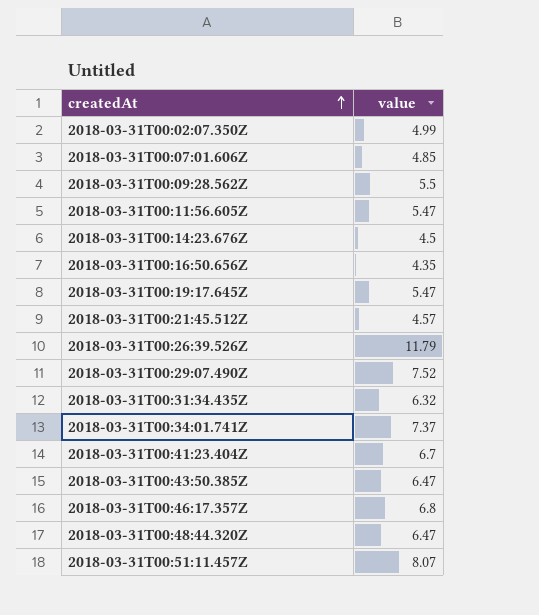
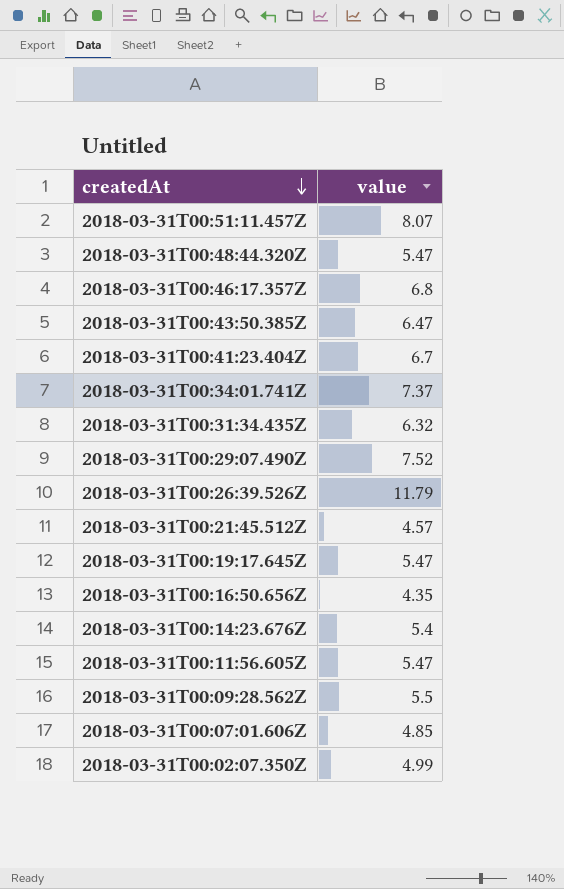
row order: createdAt ascending -> createdAt descending
2018-03-31T00:48:44.320Z | value: 6.47 -> 5.47
2018-03-31T00:14:23.676Z | value: 4.5 -> 5.4

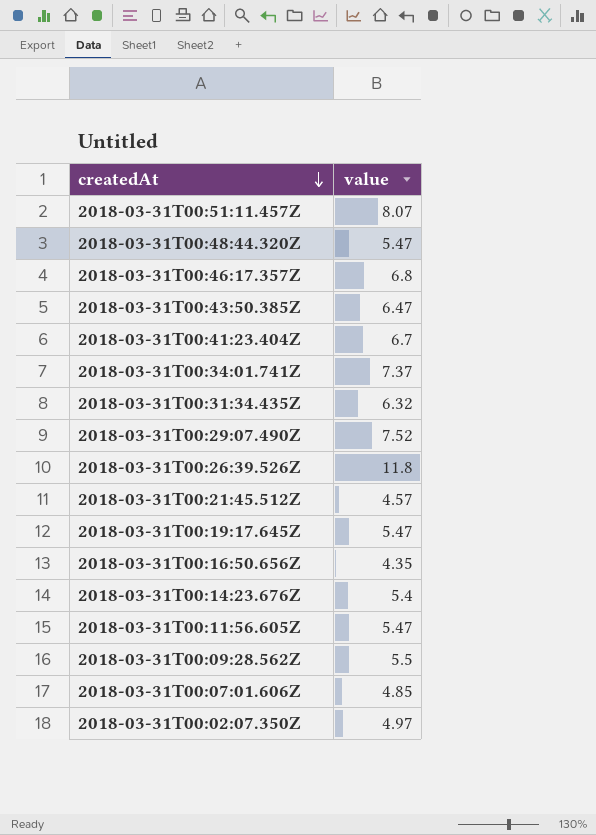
2018-03-31T00:26:39.526Z | value: 11.79 -> 11.8
2018-03-31T00:02:07.350Z | value: 4.99 -> 4.97

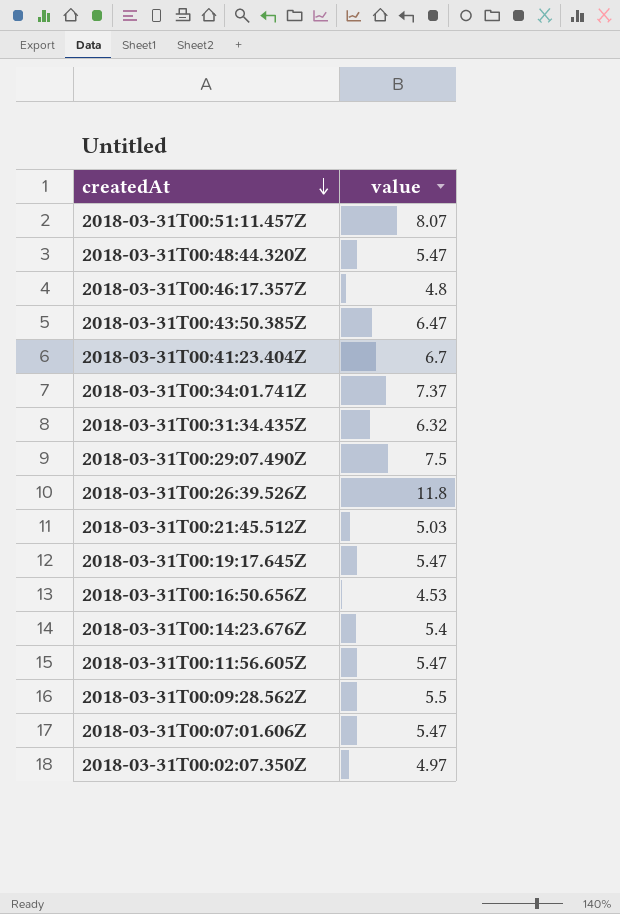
2018-03-31T00:46:17.357Z | value: 6.8 -> 4.8
2018-03-31T00:29:07.490Z | value: 7.52 -> 7.5
2018-03-31T00:21:45.512Z | value: 4.57 -> 5.03
2018-03-31T00:16:50.656Z | value: 4.35 -> 4.53
2018-03-31T00:07:01.606Z | value: 4.85 -> 5.47

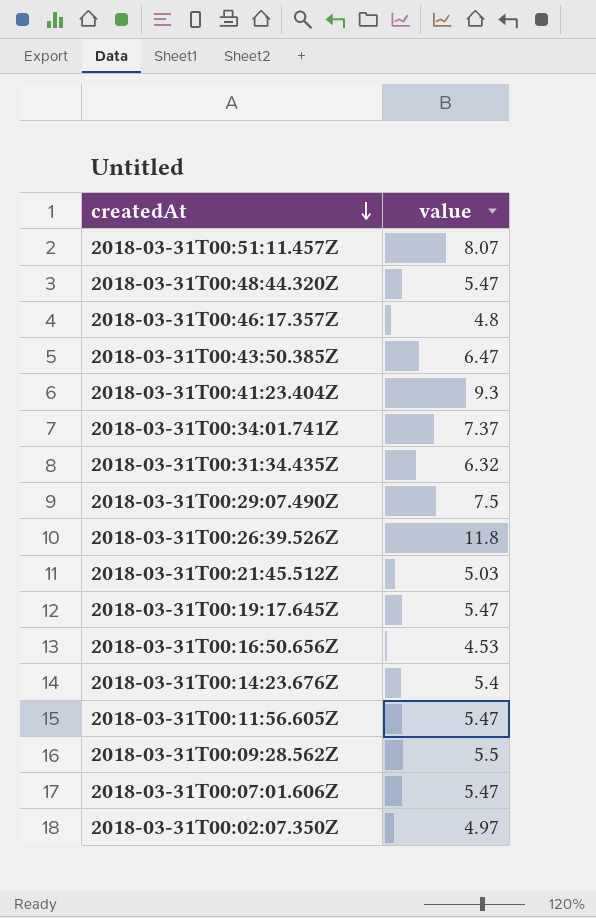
2018-03-31T00:41:23.404Z | value: 6.7 -> 9.3

